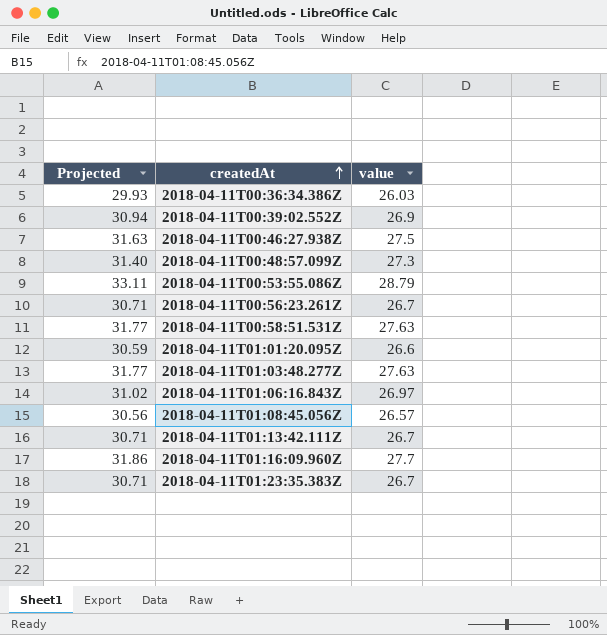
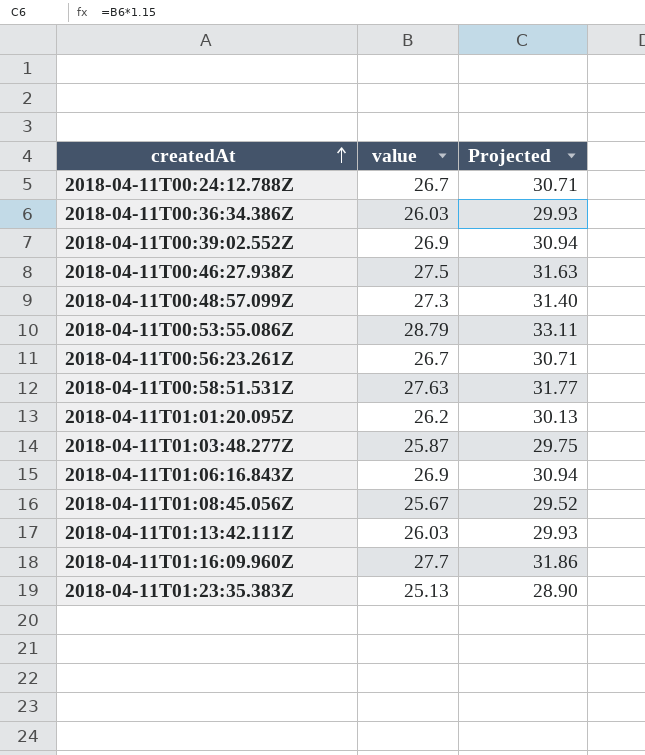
column Projected | position: 1 -> 3
row 2018-04-11T00:24:12.788Z: none -> 26.7 | 30.71
2018-04-11T01:01:20.095Z | value: 26.6 -> 26.2
2018-04-11T01:01:20.095Z | Projected: 30.59 -> 30.13
2018-04-11T01:03:48.277Z | value: 27.63 -> 25.87
2018-04-11T01:03:48.277Z | Projected: 31.77 -> 29.75
2018-04-11T01:06:16.843Z | value: 26.97 -> 26.9
2018-04-11T01:06:16.843Z | Projected: 31.02 -> 30.94
2018-04-11T01:08:45.056Z | value: 26.57 -> 25.67
2018-04-11T01:08:45.056Z | Projected: 30.56 -> 29.52
2018-04-11T01:13:42.111Z | value: 26.7 -> 26.03
2018-04-11T01:13:42.111Z | Projected: 30.71 -> 29.93
2018-04-11T01:23:35.383Z | value: 26.7 -> 25.13
2018-04-11T01:23:35.383Z | Projected: 30.71 -> 28.90

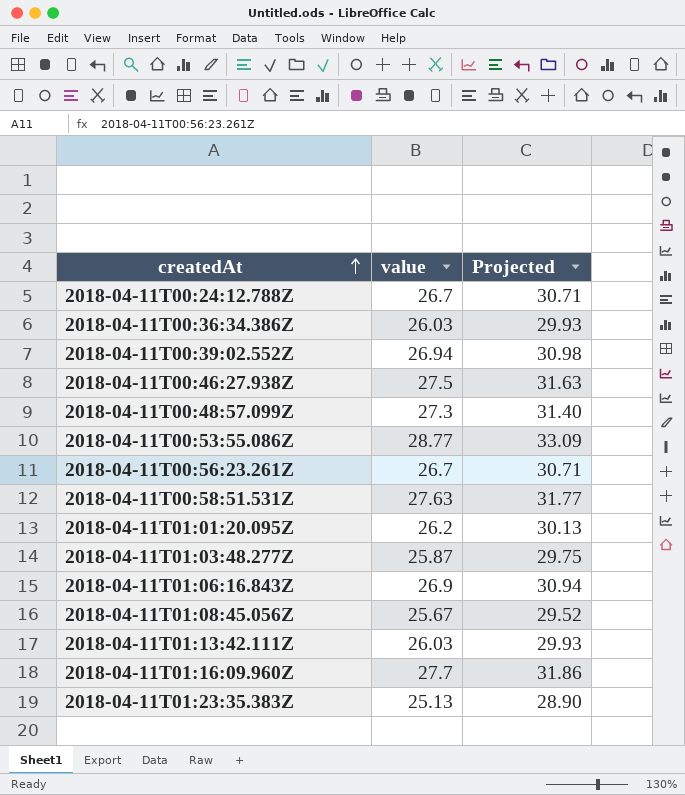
2018-04-11T00:39:02.552Z | value: 26.9 -> 26.94
2018-04-11T00:39:02.552Z | Projected: 30.94 -> 30.98
2018-04-11T00:53:55.086Z | value: 28.79 -> 28.77
2018-04-11T00:53:55.086Z | Projected: 33.11 -> 33.09

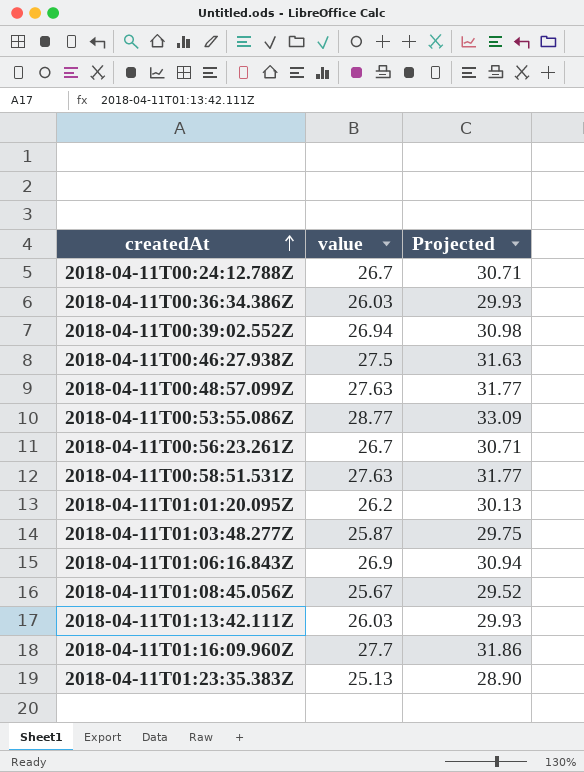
2018-04-11T00:48:57.099Z | value: 27.3 -> 27.63
2018-04-11T00:48:57.099Z | Projected: 31.40 -> 31.77

